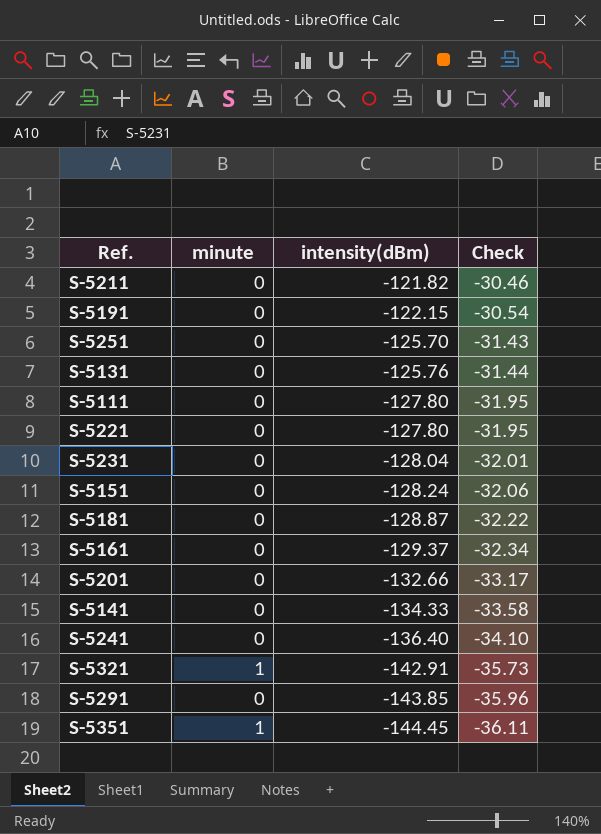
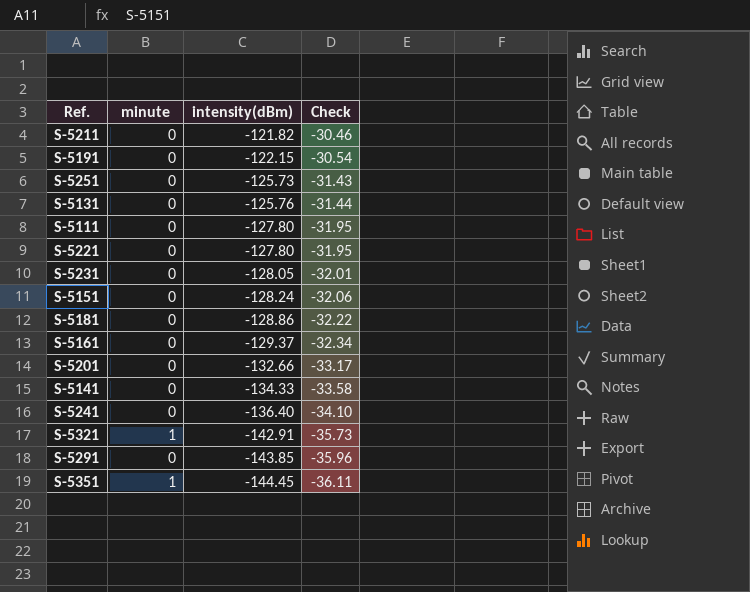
S-5251 | intensity(dBm): -125.70 -> -125.73
S-5231 | intensity(dBm): -128.04 -> -128.05
S-5181 | intensity(dBm): -128.87 -> -128.86

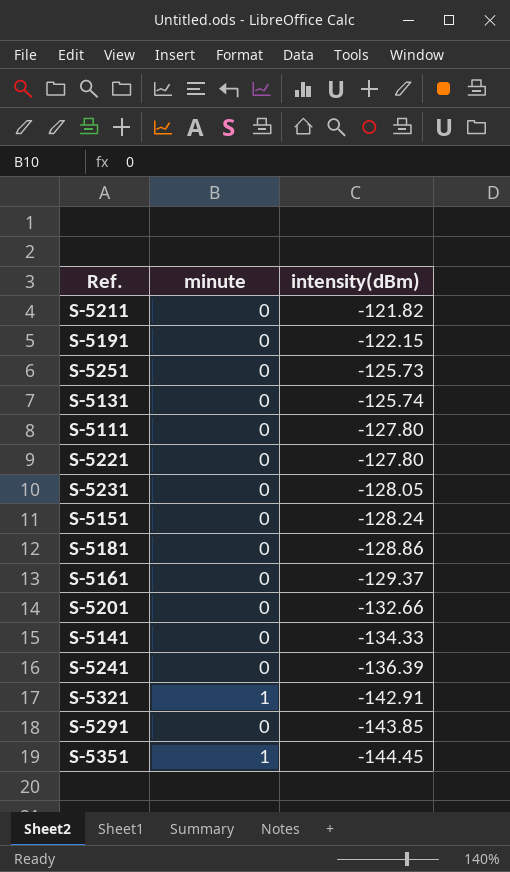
column Check | formula: [intensity(dBm)] * 0.25 -> none
S-5131 | intensity(dBm): -125.76 -> -125.74
S-5241 | intensity(dBm): -136.40 -> -136.39

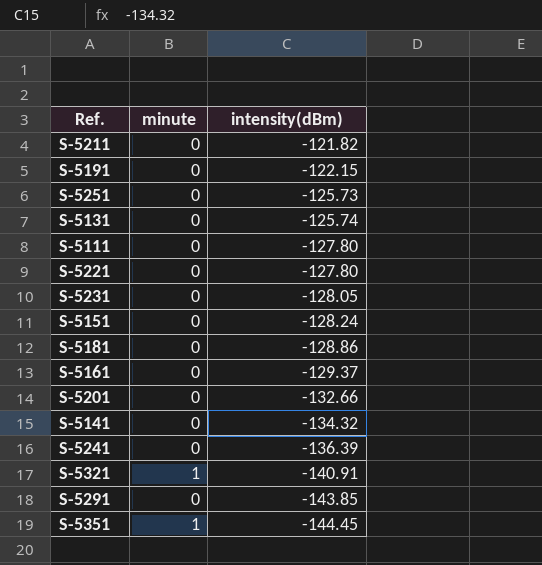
S-5141 | intensity(dBm): -134.33 -> -134.32
S-5321 | intensity(dBm): -142.91 -> -140.91

